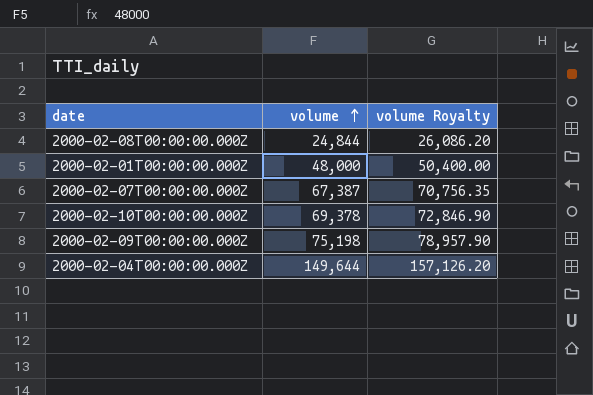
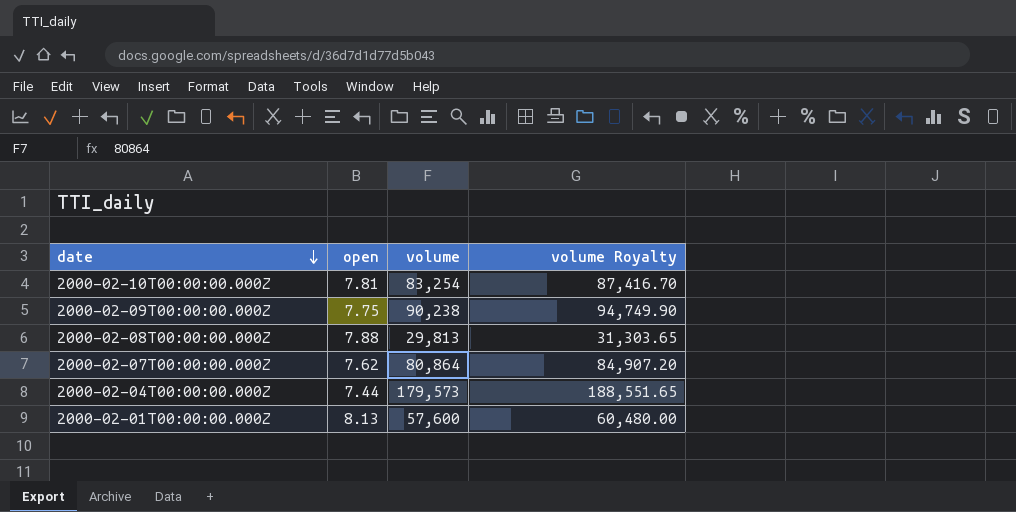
row order: volume ascending -> date descending
column open | position: none -> 2
2000-02-10T00:00:00.000Z | volume: 69,378 -> 83,254
2000-02-10T00:00:00.000Z | volume Royalty: 72,846.90 -> 87,416.70
2000-02-09T00:00:00.000Z | volume: 75,198 -> 90,238
2000-02-09T00:00:00.000Z | volume Royalty: 78,957.90 -> 94,749.90
2000-02-08T00:00:00.000Z | volume: 24,844 -> 29,813
2000-02-08T00:00:00.000Z | volume Royalty: 26,086.20 -> 31,303.65
2000-02-07T00:00:00.000Z | volume: 67,387 -> 80,864
2000-02-07T00:00:00.000Z | volume Royalty: 70,756.35 -> 84,907.20
2000-02-04T00:00:00.000Z | volume: 149,644 -> 179,573
2000-02-04T00:00:00.000Z | volume Royalty: 157,126.20 -> 188,551.65
2000-02-01T00:00:00.000Z | volume: 48,000 -> 57,600
2000-02-01T00:00:00.000Z | volume Royalty: 50,400.00 -> 60,480.00

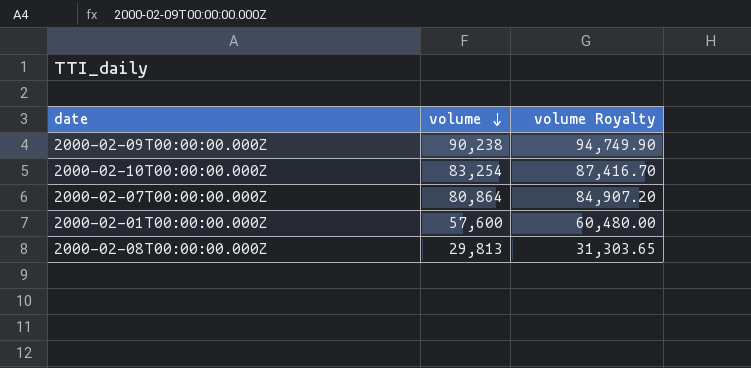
row order: date descending -> volume descending
column open | position: 2 -> none
row 2000-02-04T00:00:00.000Z: 7.44 | 179,573 | 188,551.65 -> none

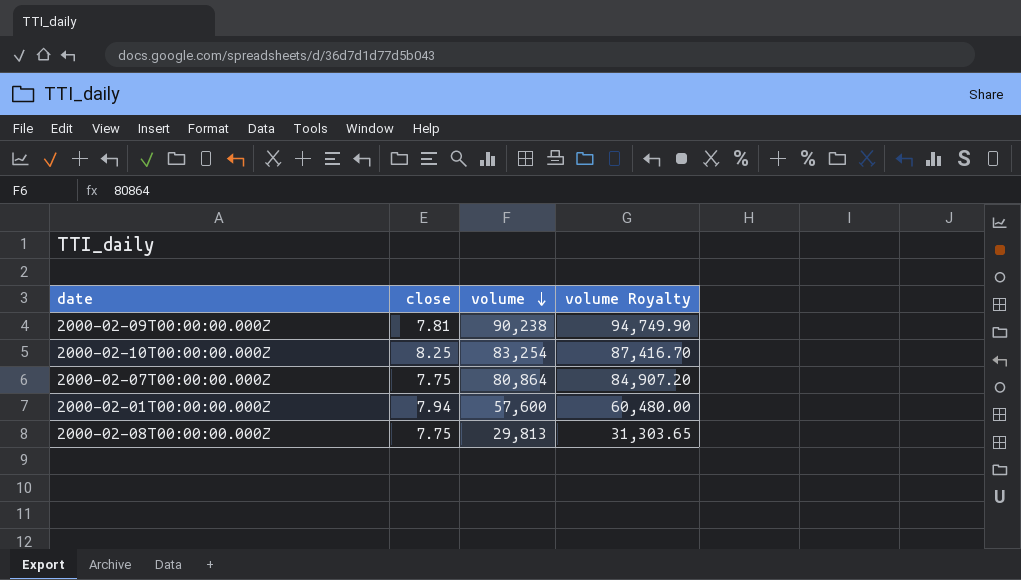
column close | position: none -> 2

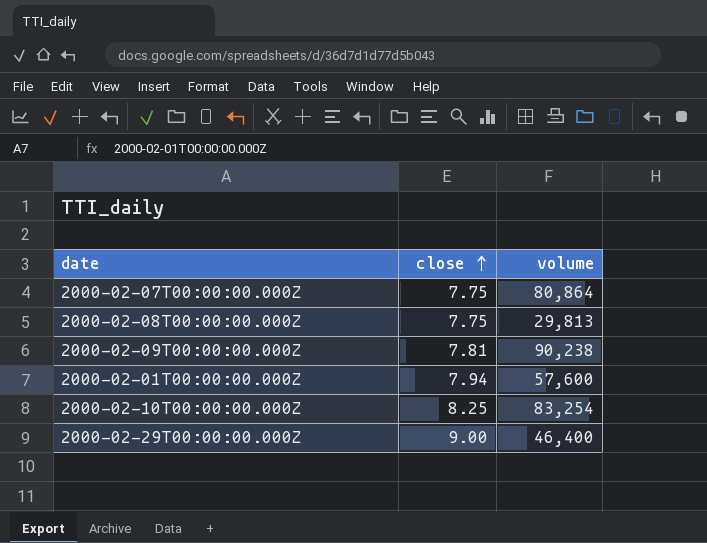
row order: volume descending -> close ascending
column volume Royalty | formula: [volume] * 1.05 -> none
row 2000-02-29T00:00:00.000Z: none -> 9.00 | 46,400

